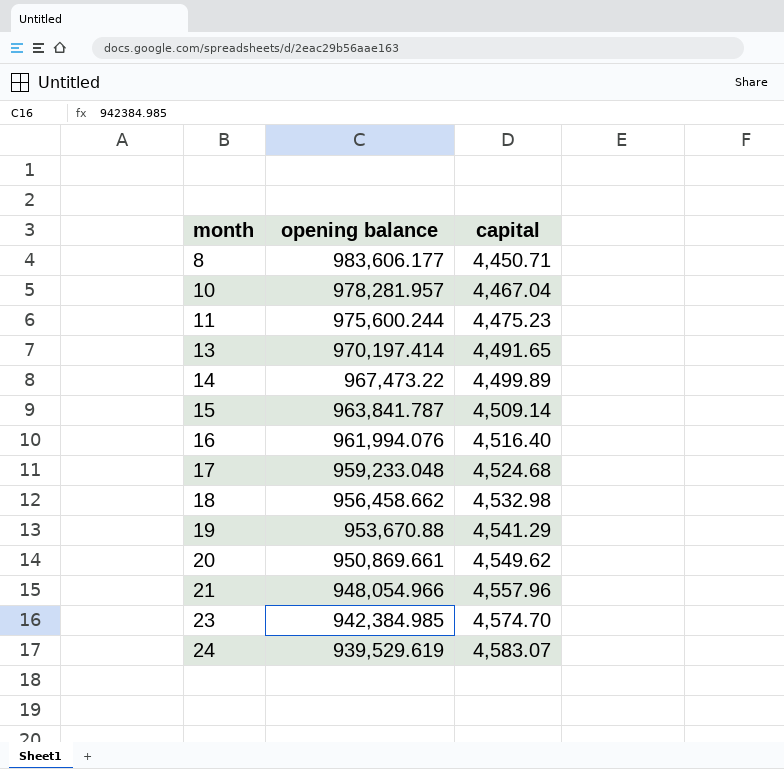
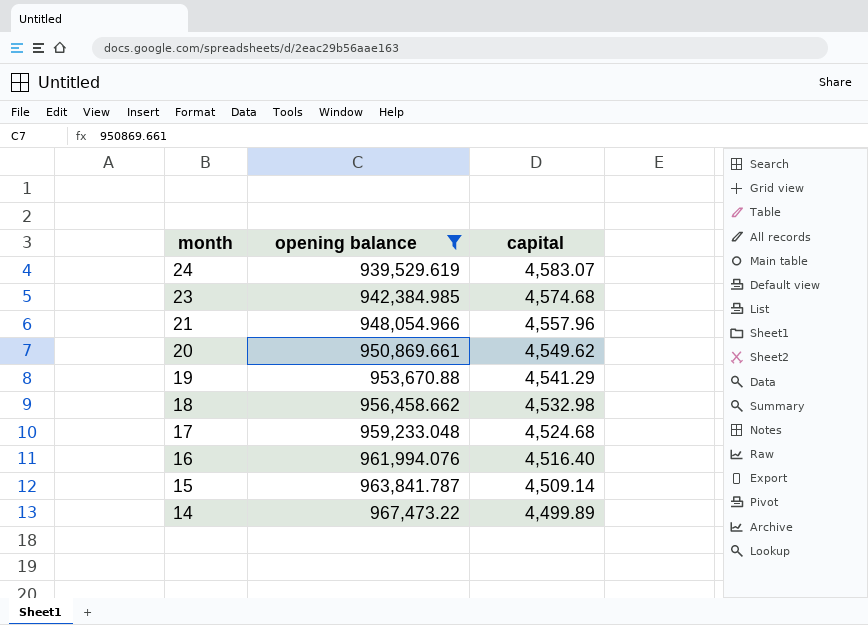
filter: none -> opening balance <= 967,473.22
row order: month ascending -> month descending
23 | capital: 4,574.70 -> 4,574.68

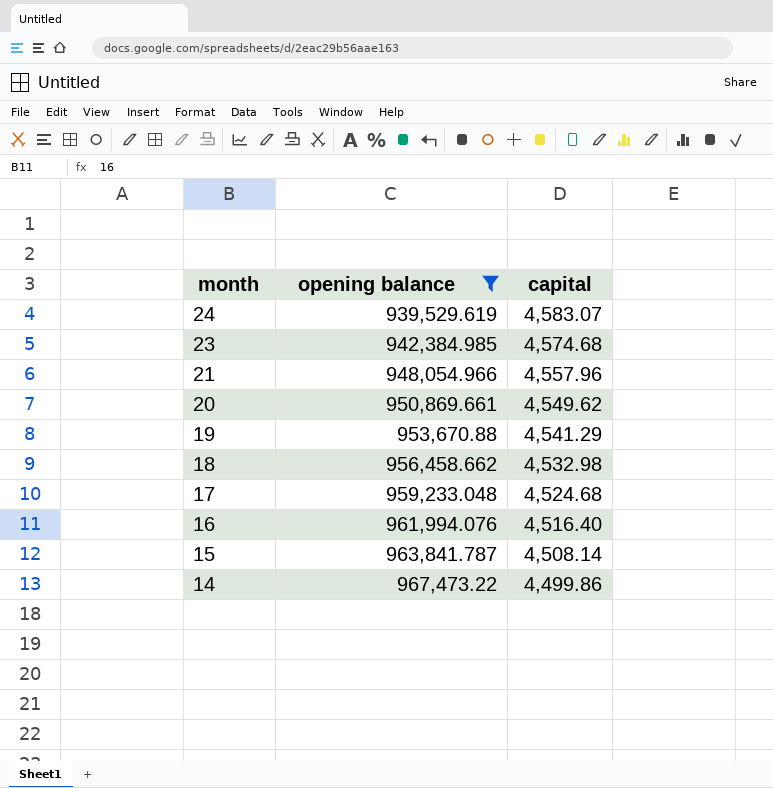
15 | capital: 4,509.14 -> 4,508.14
14 | capital: 4,499.89 -> 4,499.86

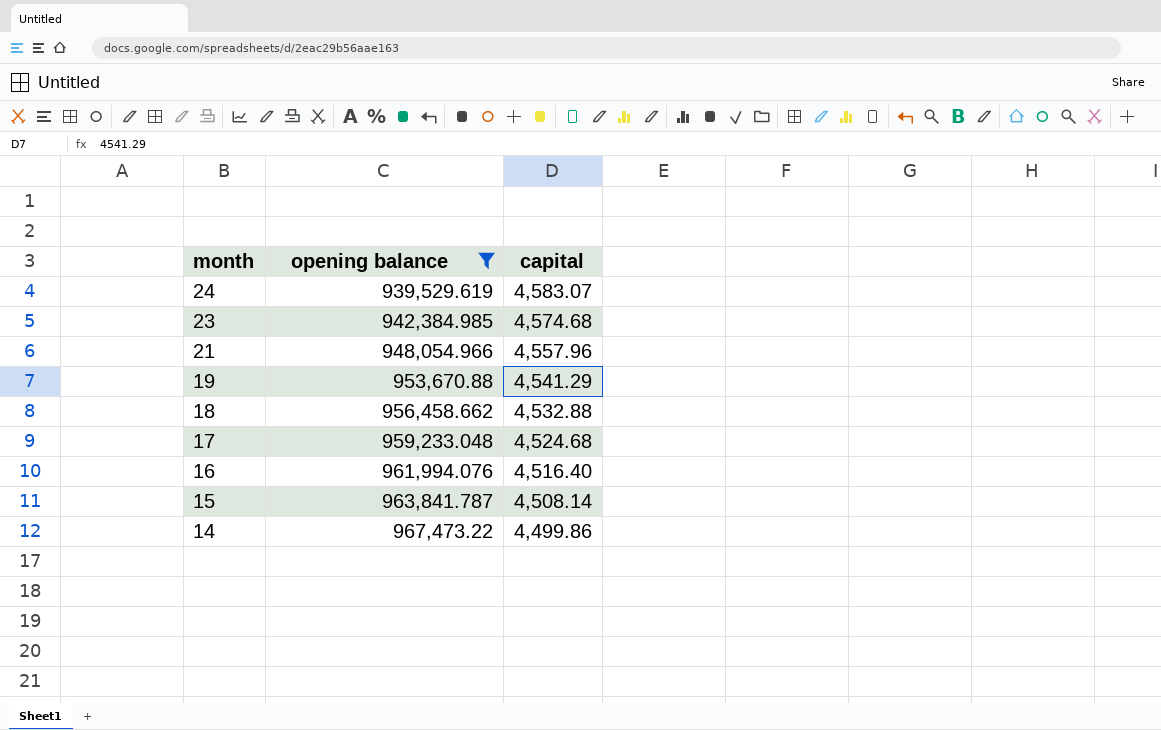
row 20: 950,869.661 | 4,549.62 -> none
18 | capital: 4,532.98 -> 4,532.88

